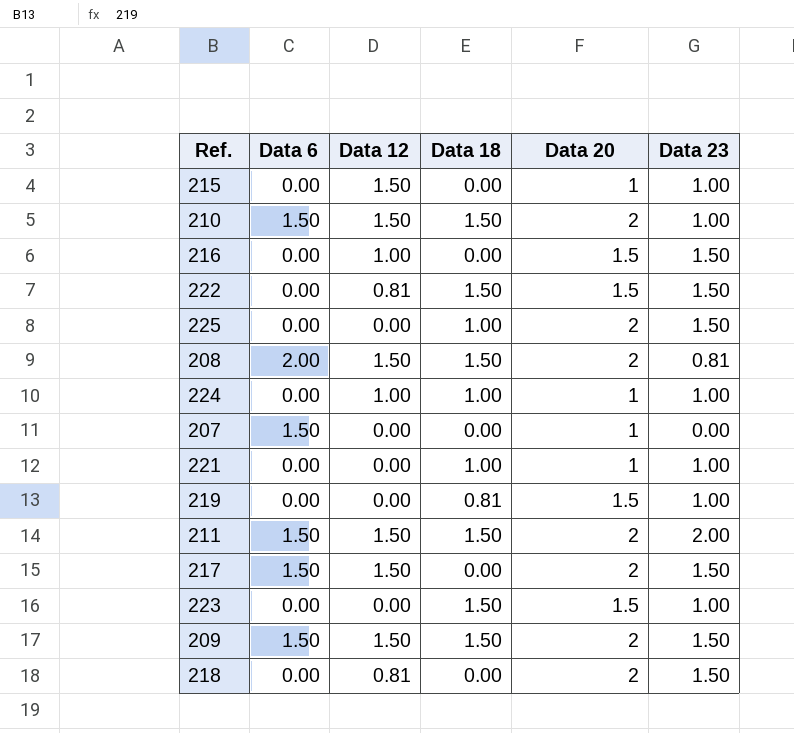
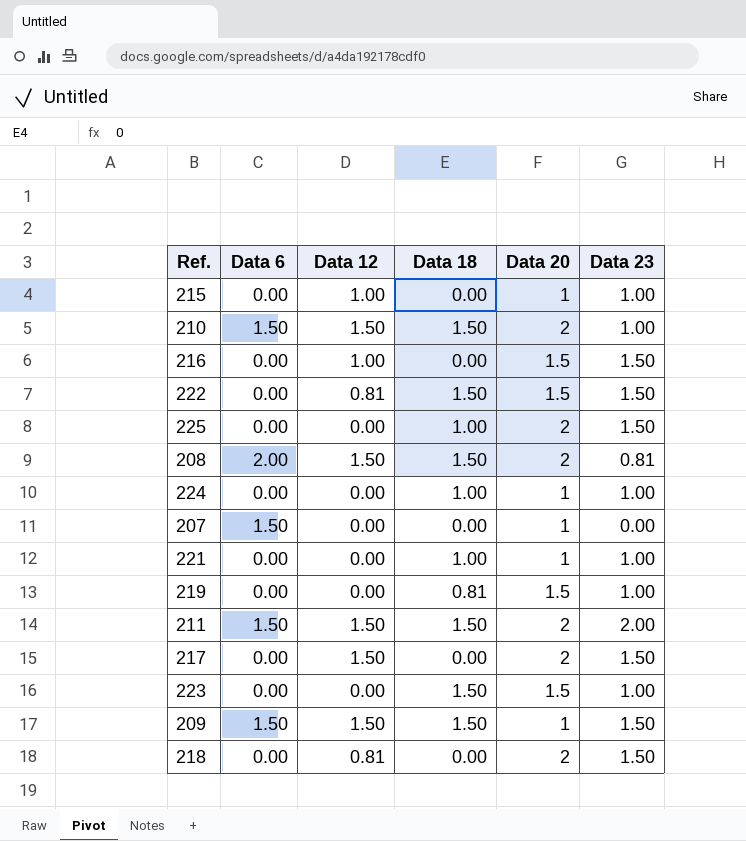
215 | Data 12: 1.50 -> 1.00
224 | Data 12: 1.00 -> 0.00
217 | Data 6: 1.50 -> 0.00
209 | Data 20: 2 -> 1

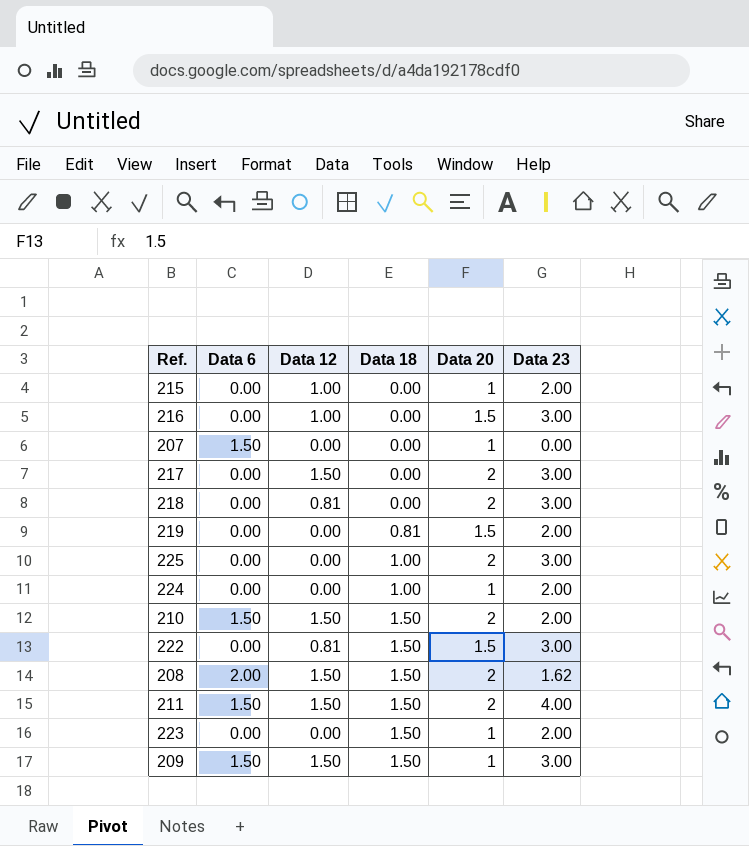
row order: none -> Data 18 ascending
row 221: 0.00 | 0.00 | 1.00 | 1 | 1.00 -> none
215 | Data 23: 1.00 -> 2.00
216 | Data 23: 1.50 -> 3.00
217 | Data 23: 1.50 -> 3.00
218 | Data 23: 1.50 -> 3.00
219 | Data 23: 1.00 -> 2.00
225 | Data 23: 1.50 -> 3.00
224 | Data 23: 1.00 -> 2.00
210 | Data 23: 1.00 -> 2.00
222 | Data 23: 1.50 -> 3.00
208 | Data 23: 0.81 -> 1.62
211 | Data 23: 2.00 -> 4.00
223 | Data 20: 1.5 -> 1
223 | Data 23: 1.00 -> 2.00
209 | Data 23: 1.50 -> 3.00

